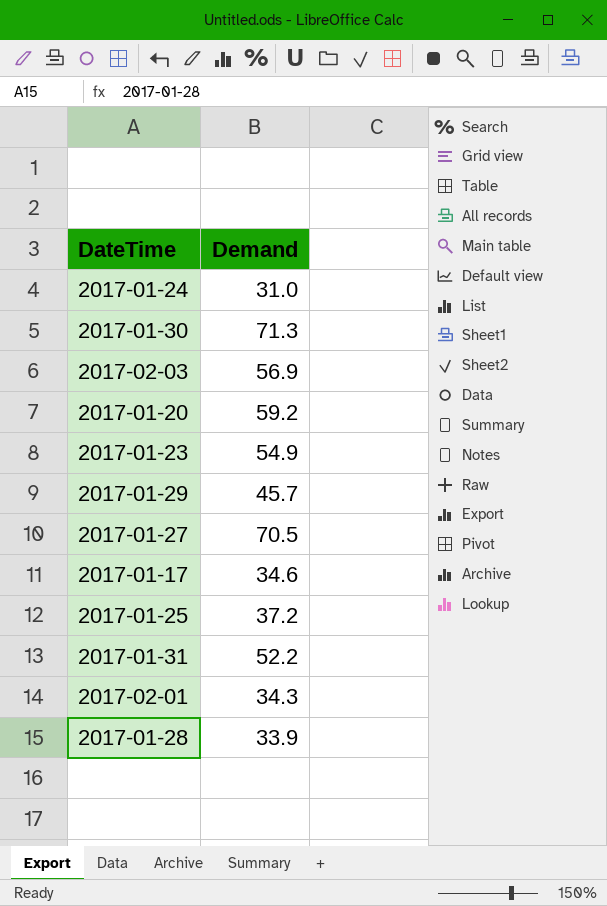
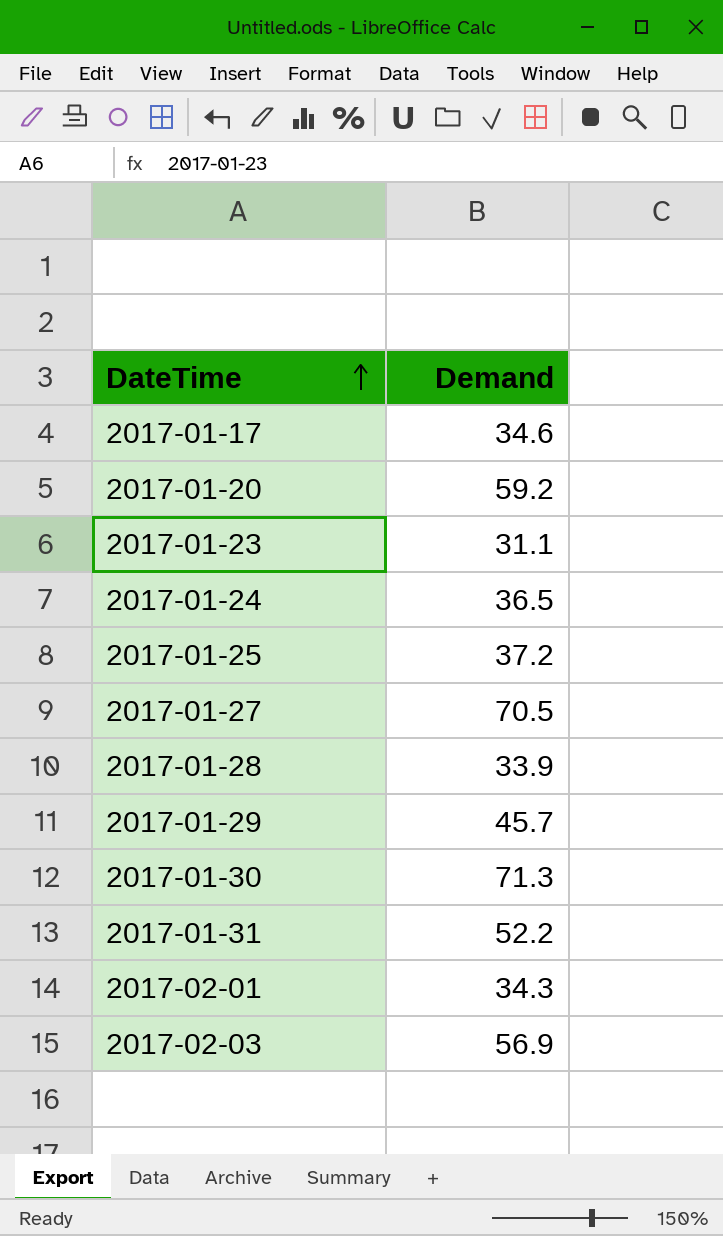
row order: none -> DateTime ascending
2017-01-23 | Demand: 54.9 -> 31.1
2017-01-24 | Demand: 31.0 -> 36.5

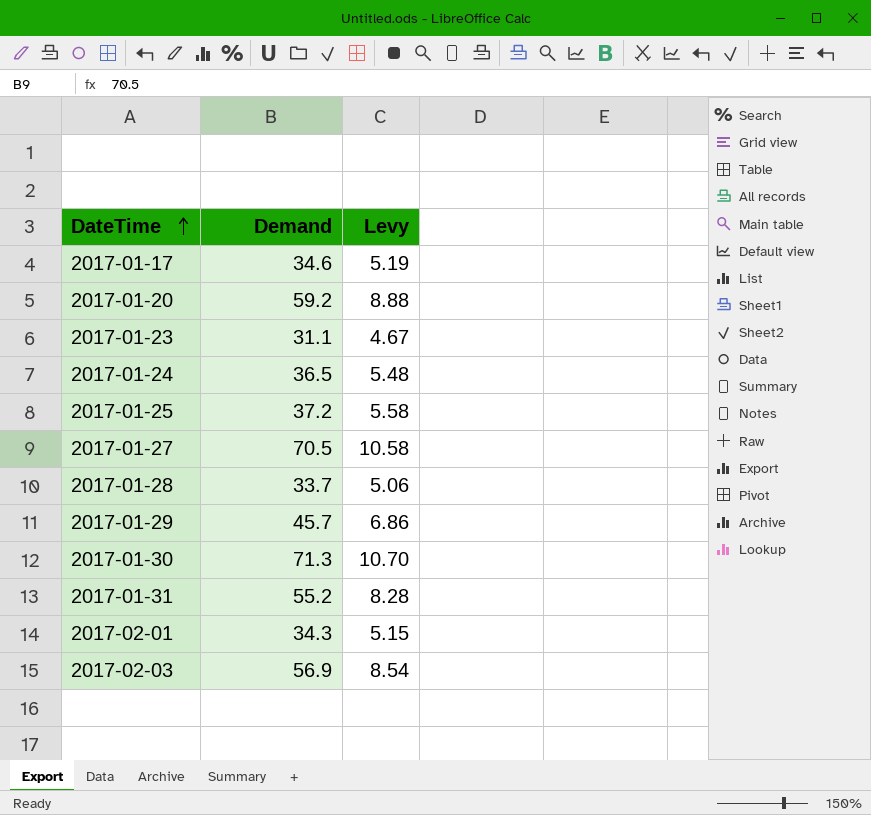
column Levy | formula: none -> [Demand] * 0.15
2017-01-28 | Demand: 33.9 -> 33.7
2017-01-31 | Demand: 52.2 -> 55.2

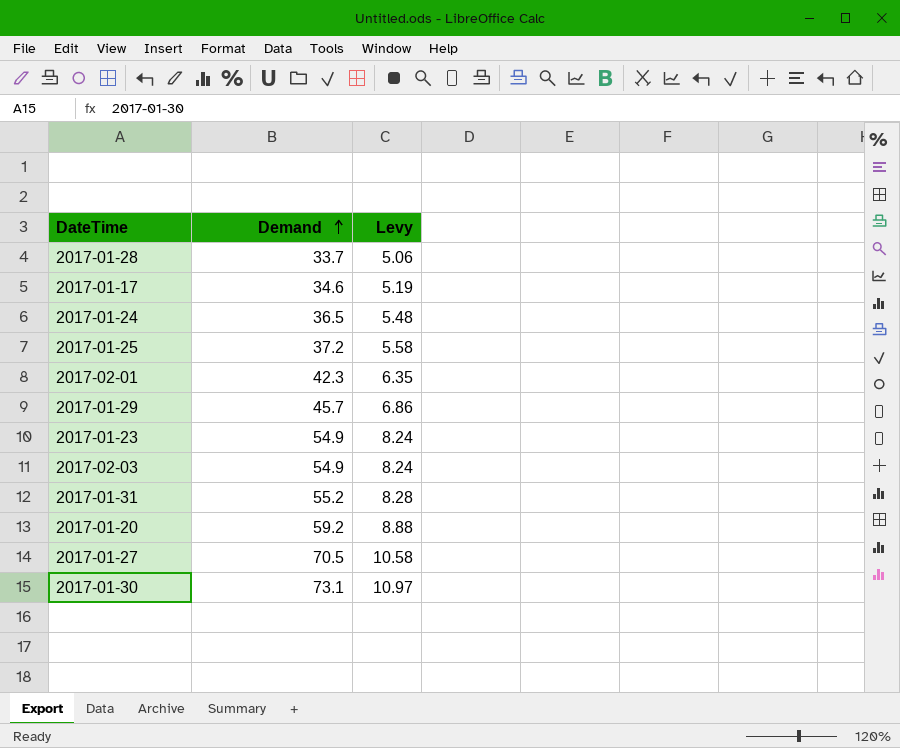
row order: DateTime ascending -> Demand ascending
2017-02-01 | Demand: 34.3 -> 42.3
2017-02-01 | Levy: 5.15 -> 6.35
2017-01-23 | Demand: 31.1 -> 54.9
2017-01-23 | Levy: 4.67 -> 8.24
2017-02-03 | Demand: 56.9 -> 54.9
2017-02-03 | Levy: 8.54 -> 8.24
2017-01-30 | Demand: 71.3 -> 73.1
2017-01-30 | Levy: 10.70 -> 10.97

